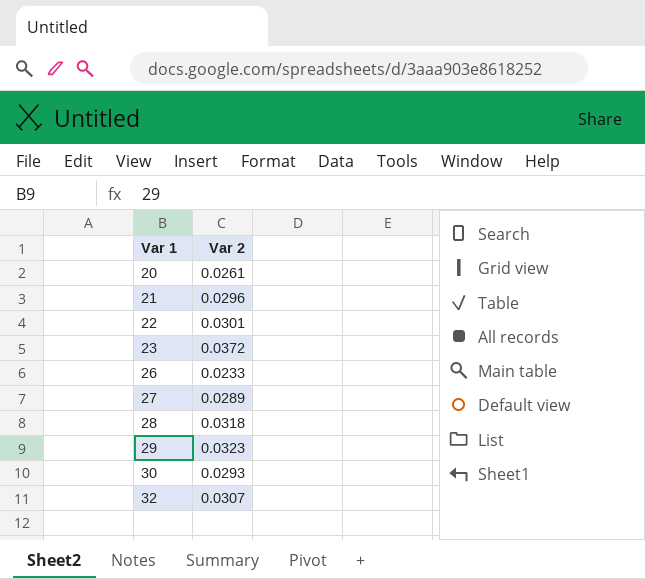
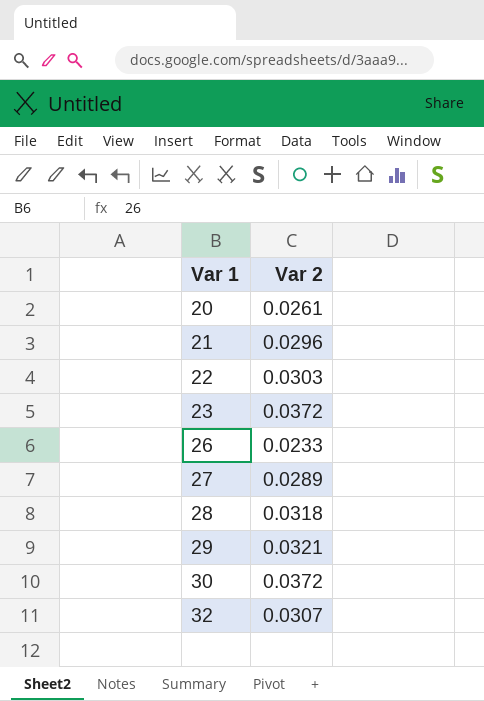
22 | Var 2: 0.0301 -> 0.0303
29 | Var 2: 0.0323 -> 0.0321
30 | Var 2: 0.0293 -> 0.0372

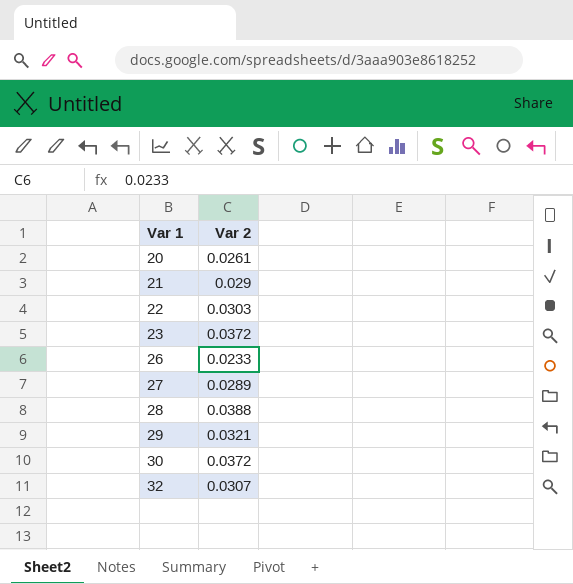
21 | Var 2: 0.0296 -> 0.029
28 | Var 2: 0.0318 -> 0.0388

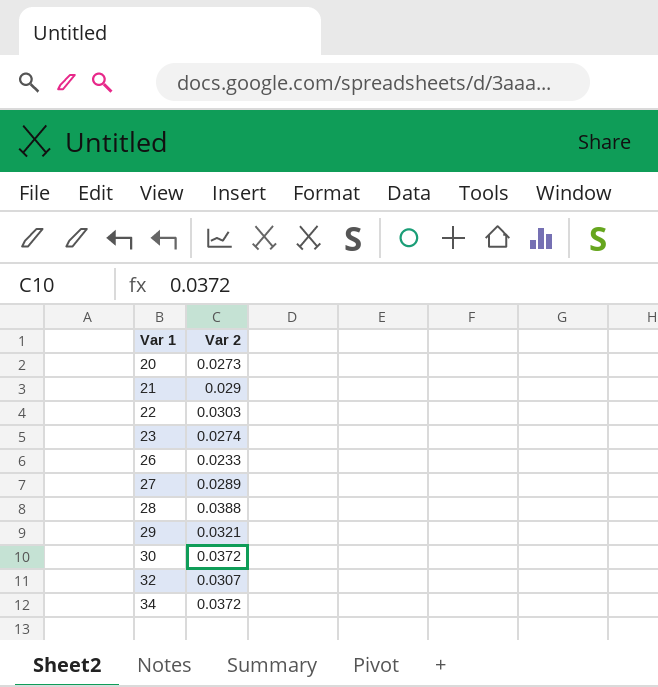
20 | Var 2: 0.0261 -> 0.0273
23 | Var 2: 0.0372 -> 0.0274
row 34: none -> 0.0372

